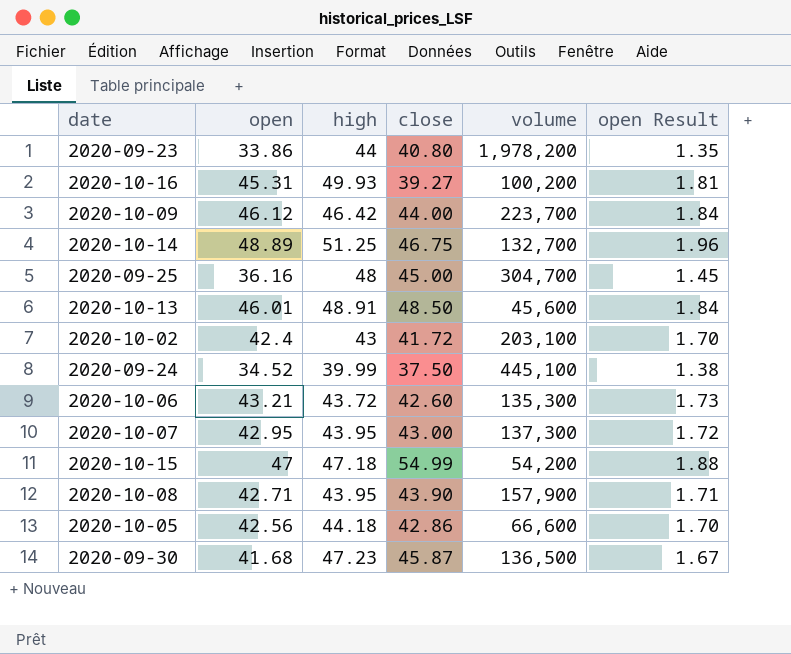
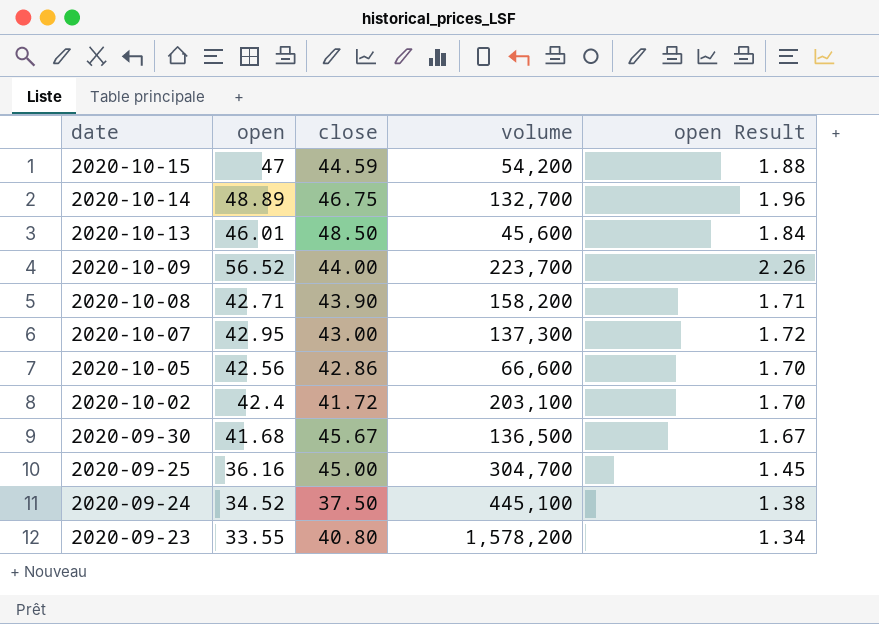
row order: none -> date descending
column high | position: 3 -> none
row 2020-10-16: 45.31 | 49.93 | 39.27 | 100,200 | 1.81 -> none
row 2020-10-06: 43.21 | 43.72 | 42.60 | 135,300 | 1.73 -> none
2020-10-15 | close: 54.99 -> 44.59
2020-10-09 | open: 46.12 -> 56.52
2020-10-09 | open Result: 1.84 -> 2.26
2020-10-08 | volume: 157,900 -> 158,200
2020-09-30 | close: 45.87 -> 45.67
2020-09-23 | open: 33.86 -> 33.55
2020-09-23 | volume: 1,978,200 -> 1,578,200
2020-09-23 | open Result: 1.35 -> 1.34

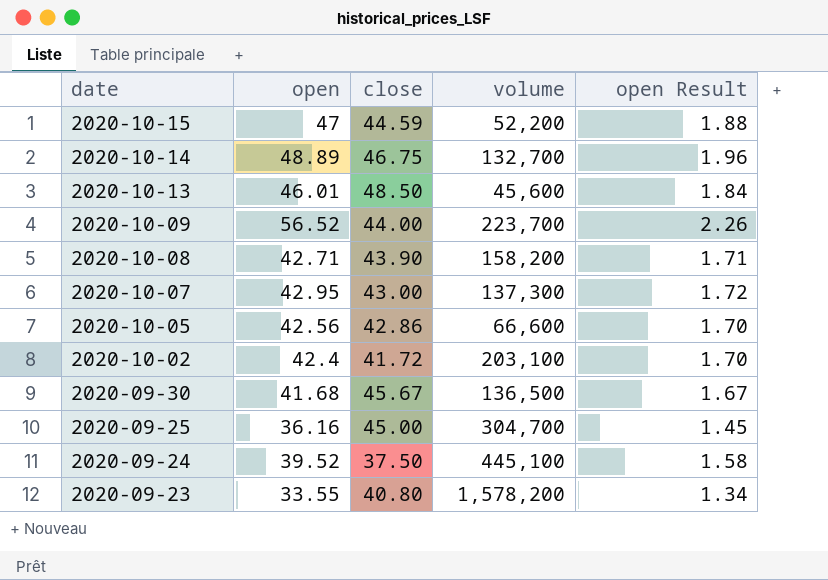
2020-10-15 | volume: 54,200 -> 52,200
2020-09-24 | open: 34.52 -> 39.52
2020-09-24 | open Result: 1.38 -> 1.58

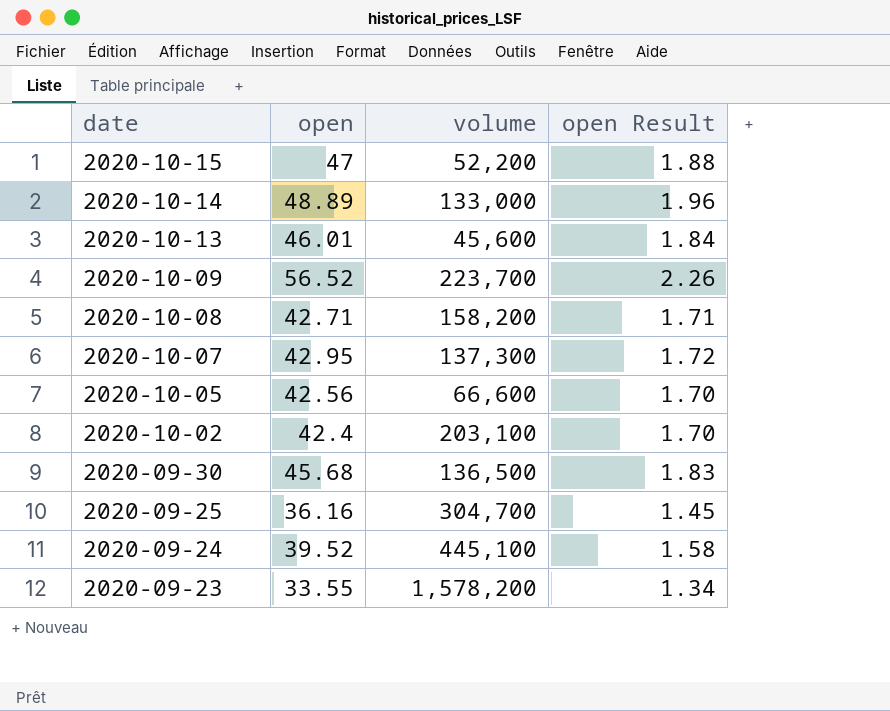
column close | position: 3 -> none
2020-10-14 | volume: 132,700 -> 133,000
2020-09-30 | open: 41.68 -> 45.68
2020-09-30 | open Result: 1.67 -> 1.83

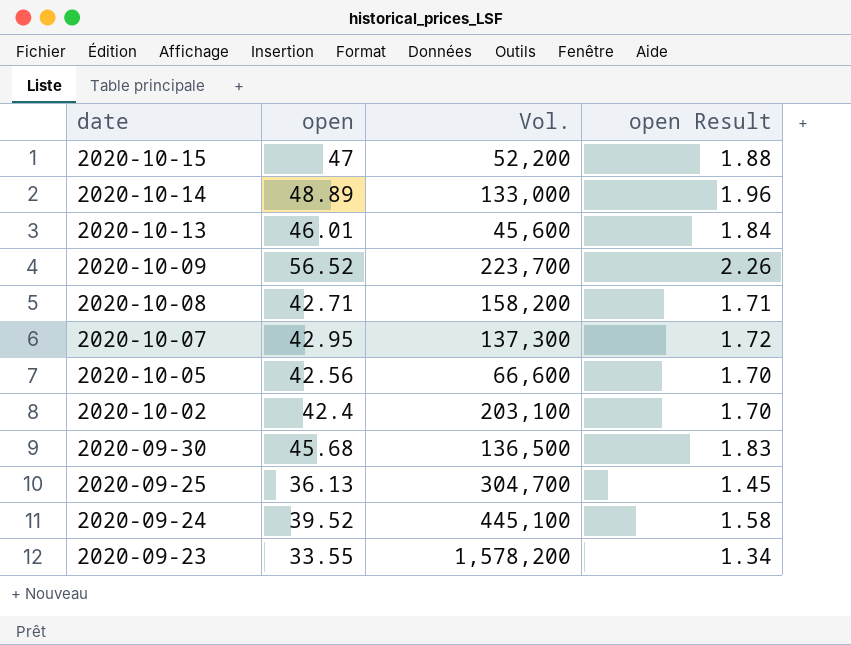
column name: volume -> Vol.
2020-09-25 | open: 36.16 -> 36.13

